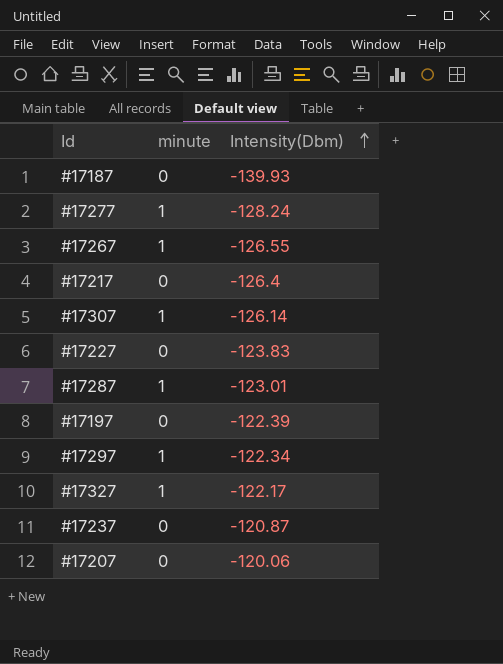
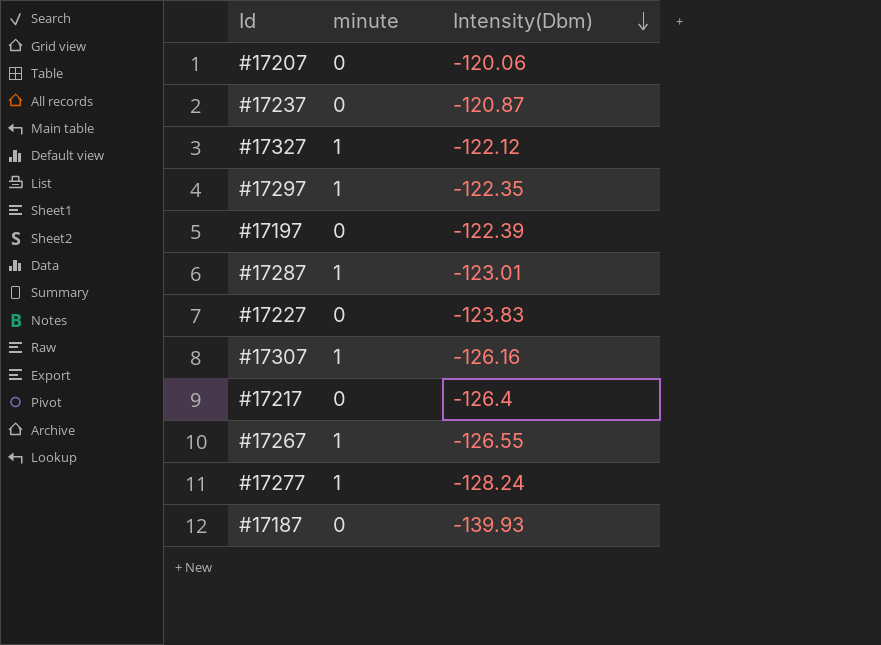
row order: Intensity(Dbm) ascending -> Intensity(Dbm) descending
#17327 | Intensity(Dbm): -122.17 -> -122.12
#17297 | Intensity(Dbm): -122.34 -> -122.35
#17307 | Intensity(Dbm): -126.14 -> -126.16

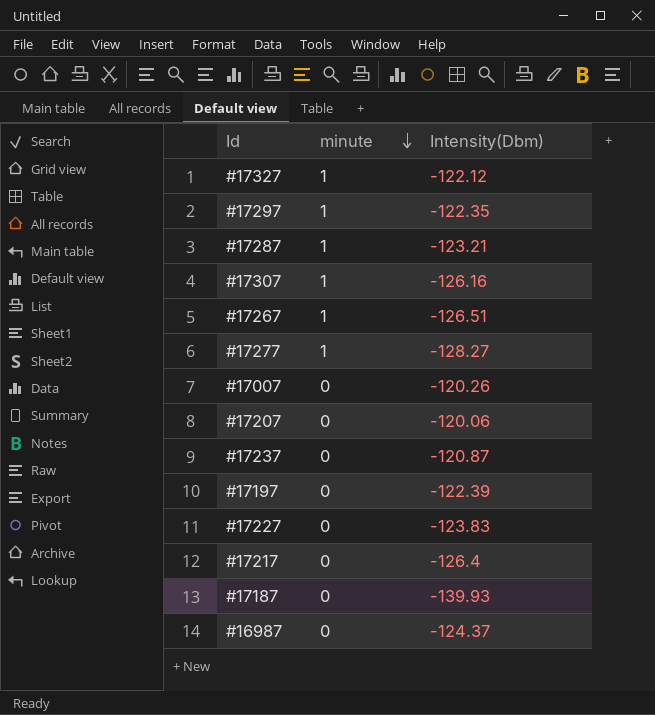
row order: Intensity(Dbm) descending -> minute descending
#17287 | Intensity(Dbm): -123.01 -> -123.21
#17267 | Intensity(Dbm): -126.55 -> -126.51
#17277 | Intensity(Dbm): -128.24 -> -128.27
row #17007: none -> 0 | -120.26
row #16987: none -> 0 | -124.37

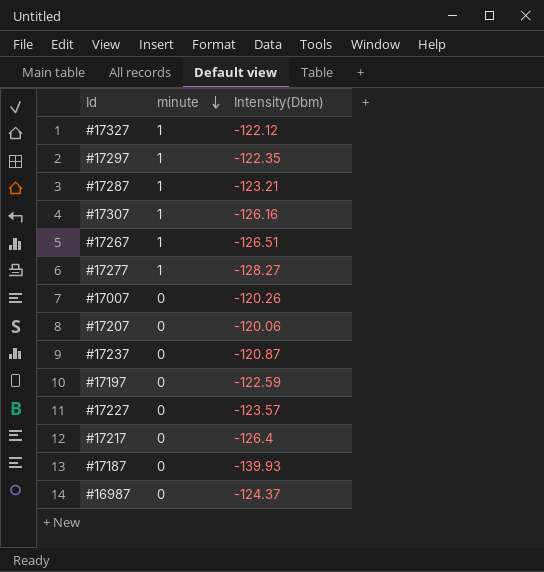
#17197 | Intensity(Dbm): -122.39 -> -122.59
#17227 | Intensity(Dbm): -123.83 -> -123.57

